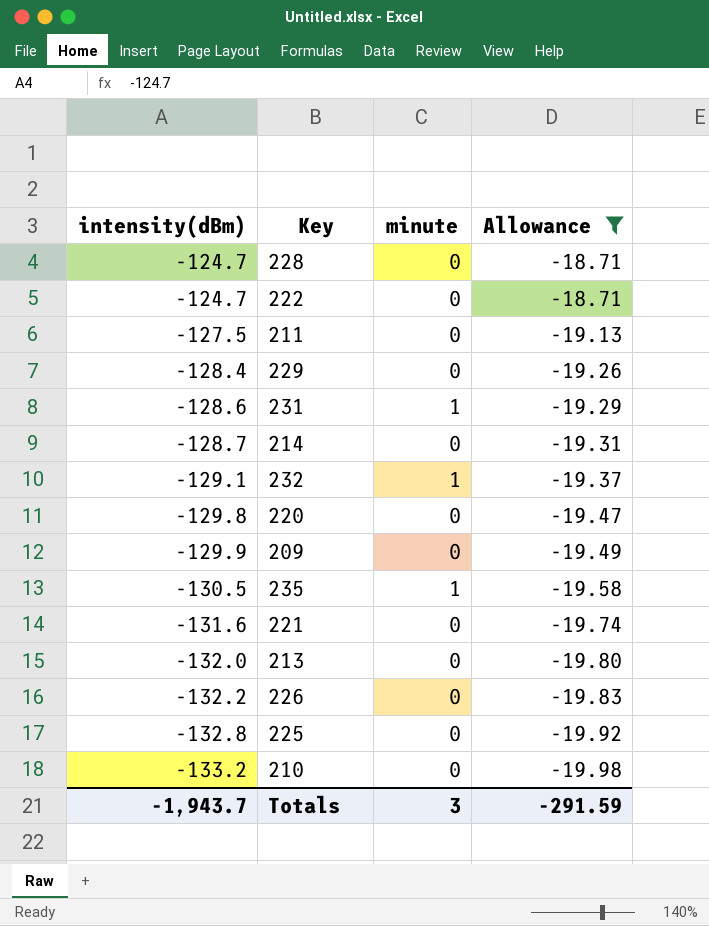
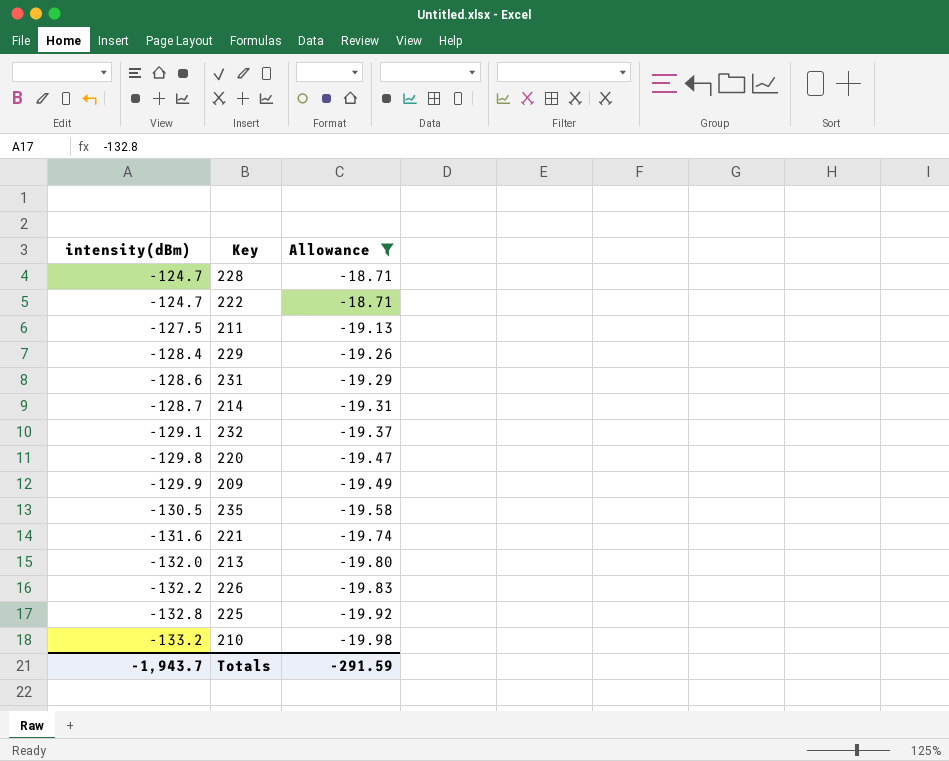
column minute | position: 3 -> none

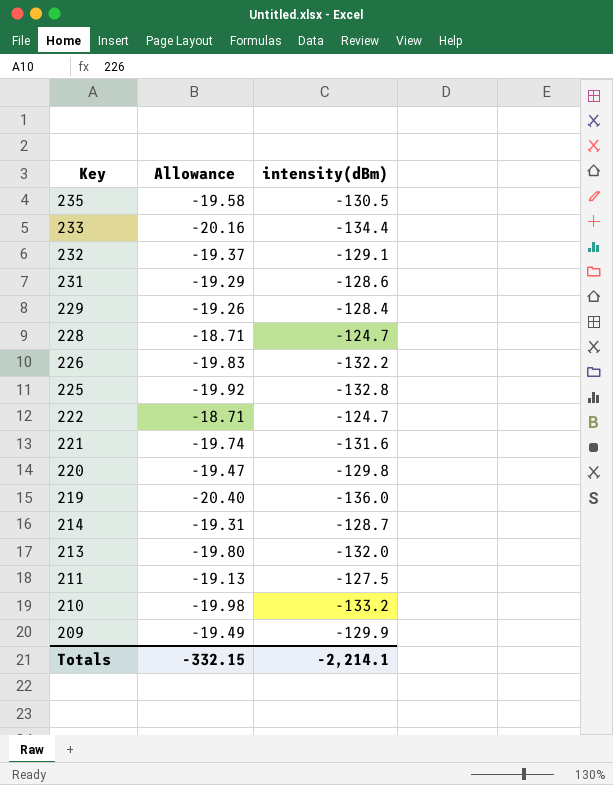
filter: Allowance >= -19.98 -> none
row order: intensity(dBm) descending -> Key descending
column intensity(dBm) | position: 1 -> 3
Totals | Allowance: -291.59 -> -332.15
Totals | intensity(dBm): -1,943.7 -> -2,214.1

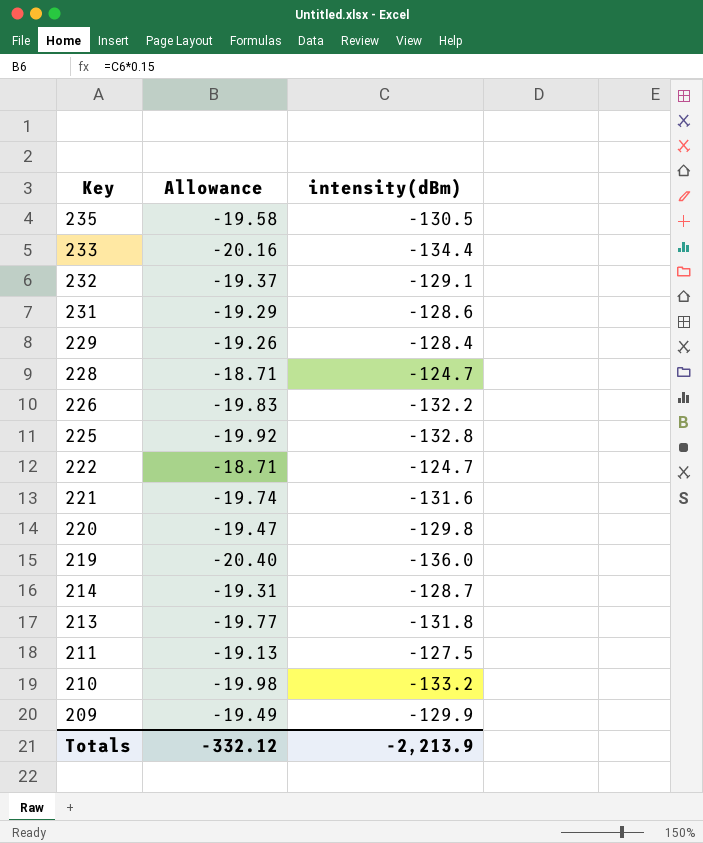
213 | Allowance: -19.80 -> -19.77
213 | intensity(dBm): -132.0 -> -131.8
Totals | Allowance: -332.15 -> -332.12
Totals | intensity(dBm): -2,214.1 -> -2,213.9

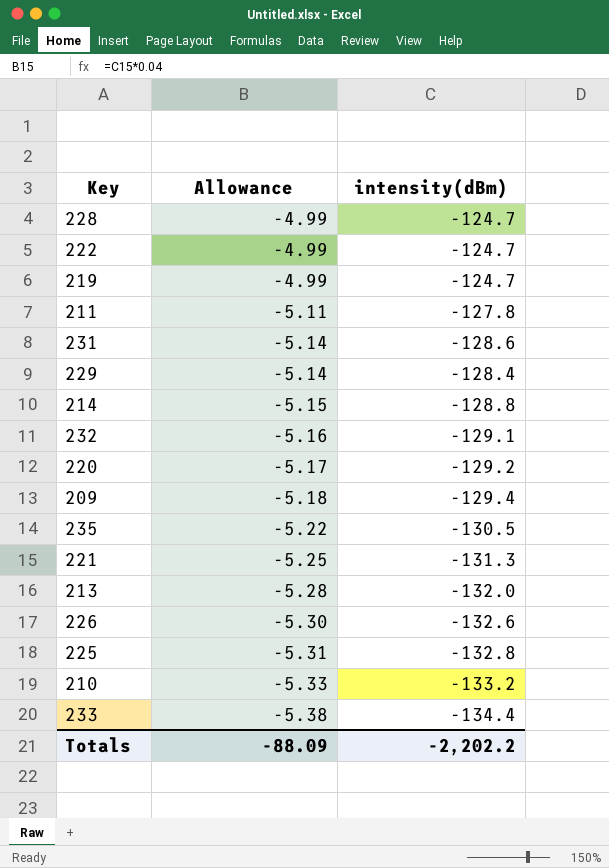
row order: Key descending -> Allowance descending
column Allowance | formula: [intensity(dBm)] * 0.15 -> [intensity(dBm)] * 0.04
219 | intensity(dBm): -136.0 -> -124.7
211 | intensity(dBm): -127.5 -> -127.8
214 | intensity(dBm): -128.7 -> -128.8
220 | intensity(dBm): -129.8 -> -129.2
209 | intensity(dBm): -129.9 -> -129.4
221 | intensity(dBm): -131.6 -> -131.3
213 | intensity(dBm): -131.8 -> -132.0
226 | intensity(dBm): -132.2 -> -132.6
Totals | Allowance: -332.12 -> -88.09
Totals | intensity(dBm): -2,213.9 -> -2,202.2

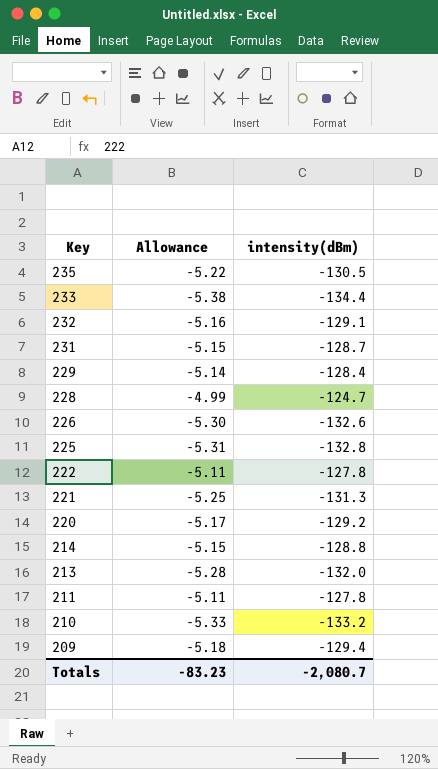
row order: Allowance descending -> Key descending
row 219: -4.99 | -124.7 -> none
231 | Allowance: -5.14 -> -5.15
231 | intensity(dBm): -128.6 -> -128.7
222 | Allowance: -4.99 -> -5.11
222 | intensity(dBm): -124.7 -> -127.8
Totals | Allowance: -88.09 -> -83.23
Totals | intensity(dBm): -2,202.2 -> -2,080.7

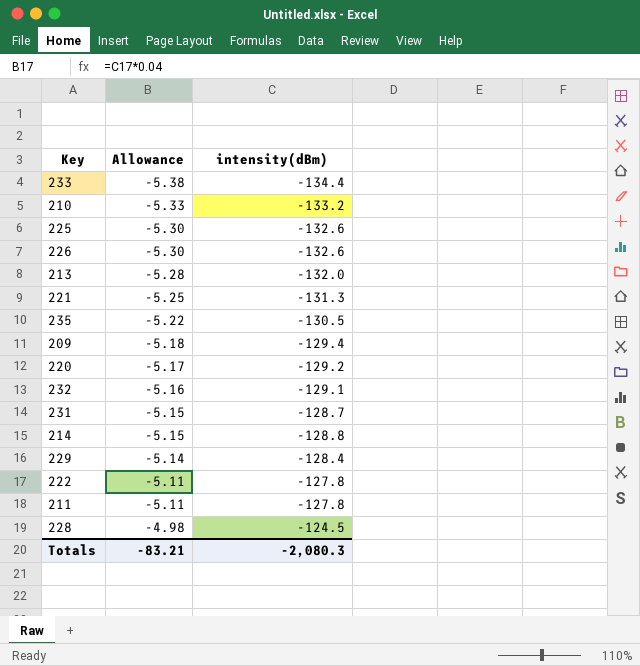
row order: Key descending -> Allowance ascending
225 | Allowance: -5.31 -> -5.30
225 | intensity(dBm): -132.8 -> -132.6
228 | Allowance: -4.99 -> -4.98
228 | intensity(dBm): -124.7 -> -124.5
Totals | Allowance: -83.23 -> -83.21
Totals | intensity(dBm): -2,080.7 -> -2,080.3

